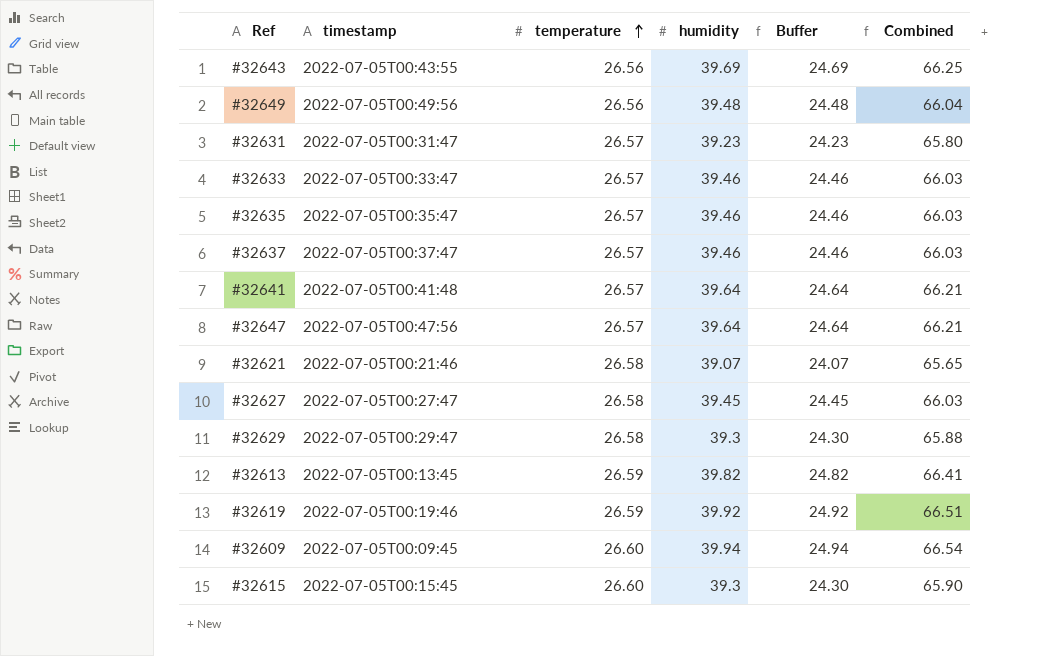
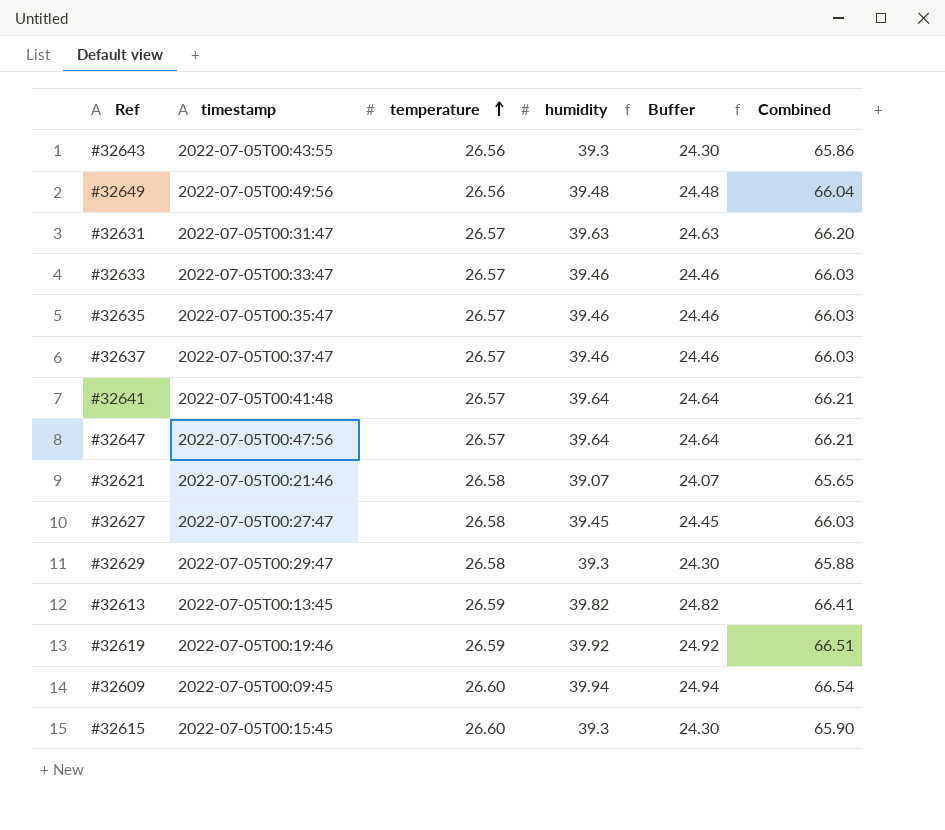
#32643 | humidity: 39.69 -> 39.3
#32643 | Buffer: 24.69 -> 24.30
#32643 | Combined: 66.25 -> 65.86
#32631 | humidity: 39.23 -> 39.63
#32631 | Buffer: 24.23 -> 24.63
#32631 | Combined: 65.80 -> 66.20

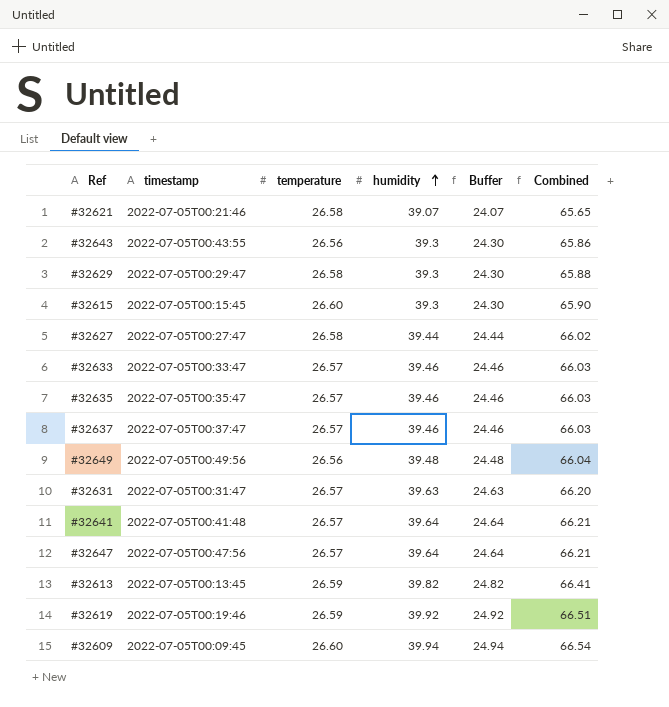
row order: temperature ascending -> humidity ascending
#32627 | humidity: 39.45 -> 39.44
#32627 | Buffer: 24.45 -> 24.44
#32627 | Combined: 66.03 -> 66.02

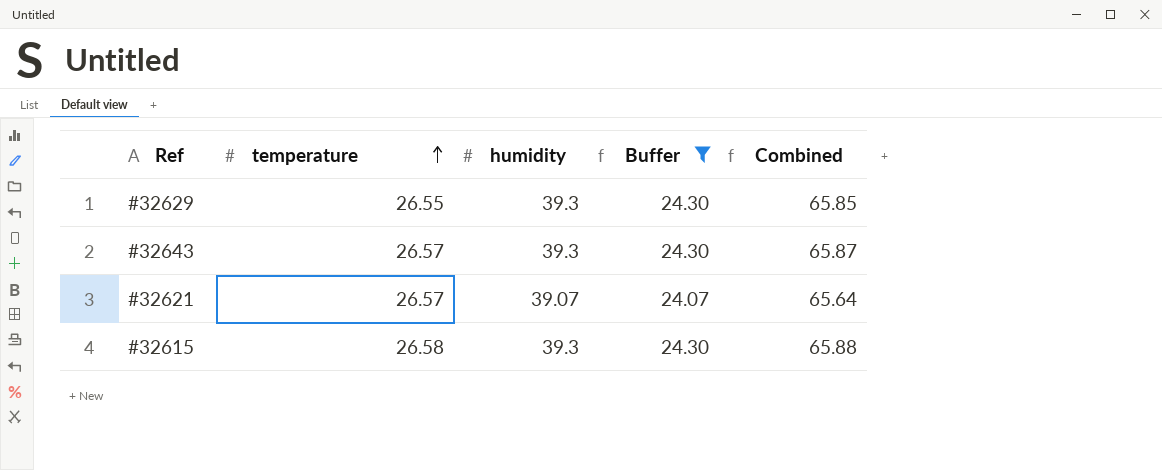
filter: none -> Buffer <= 24.30
row order: humidity ascending -> temperature ascending
column timestamp | position: 2 -> none
#32629 | temperature: 26.58 -> 26.55
#32629 | Combined: 65.88 -> 65.85
#32643 | temperature: 26.56 -> 26.57
#32643 | Combined: 65.86 -> 65.87
#32621 | temperature: 26.58 -> 26.57
#32621 | Combined: 65.65 -> 65.64
#32615 | temperature: 26.60 -> 26.58
#32615 | Combined: 65.90 -> 65.88

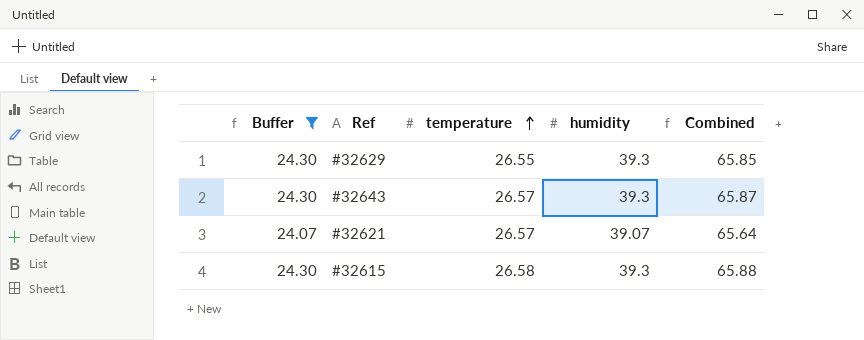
column Buffer | position: 4 -> 1

